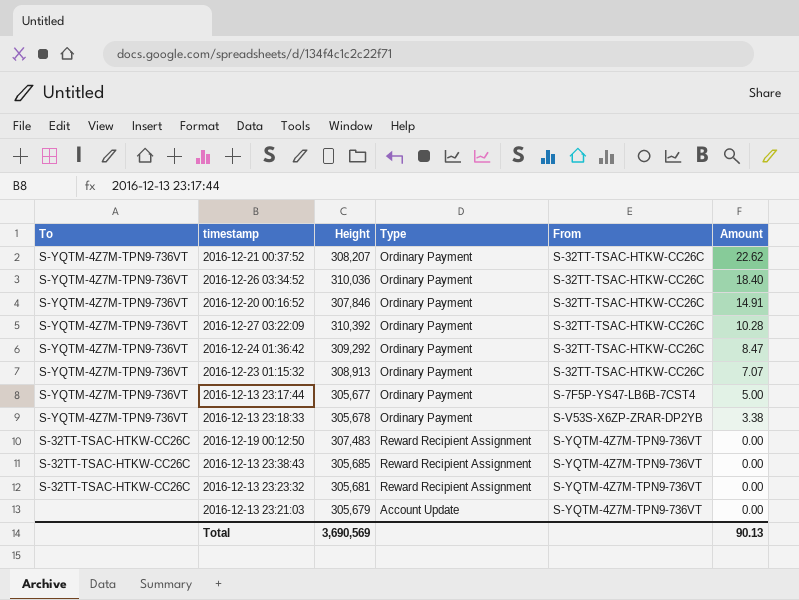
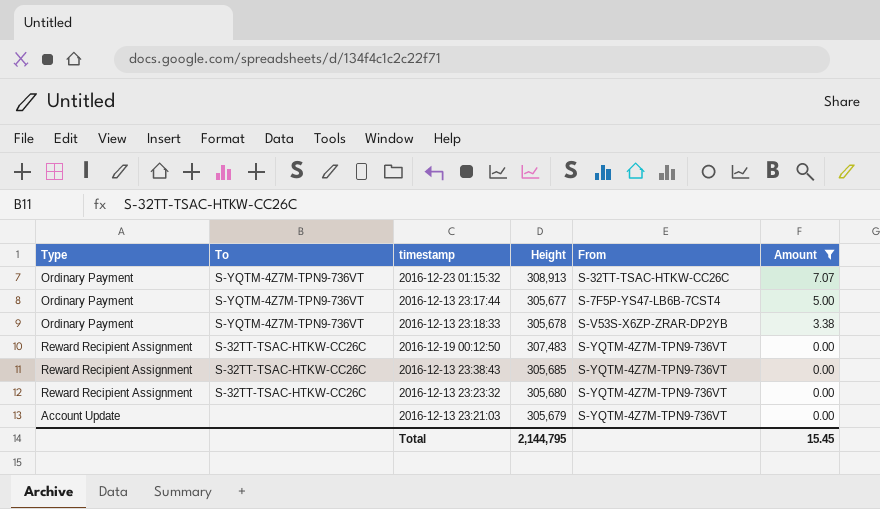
filter: none -> Amount <= 7.07
column Type | position: 4 -> 1
2016-12-13 23:23:32 | Height: 305,681 -> 305,680
Total | Height: 3,690,569 -> 2,144,795
Total | Amount: 90.13 -> 15.45

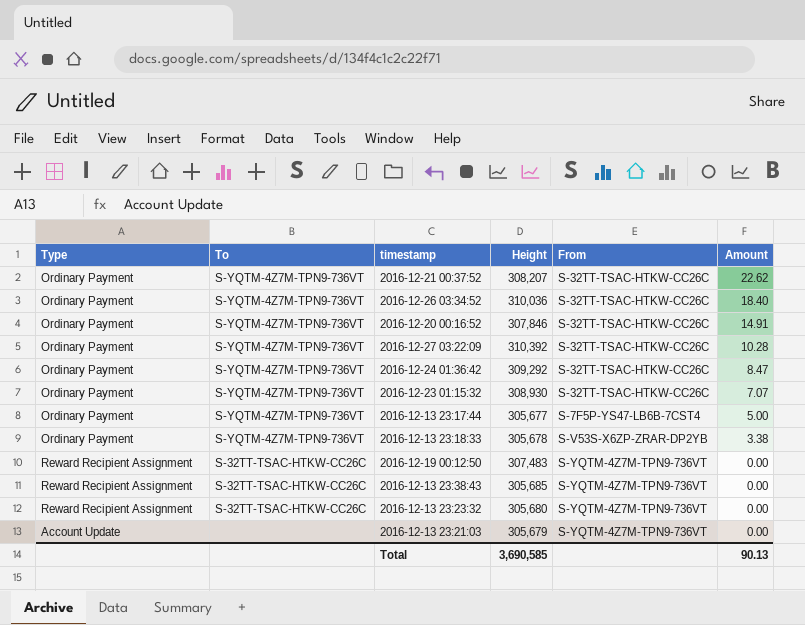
filter: Amount <= 7.07 -> none
2016-12-23 01:15:32 | Height: 308,913 -> 308,930
Total | Height: 2,144,795 -> 3,690,585
Total | Amount: 15.45 -> 90.13

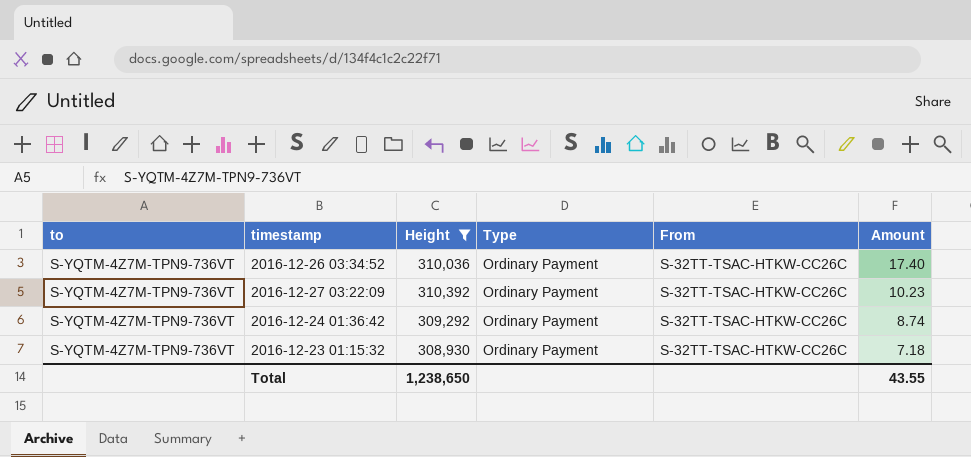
filter: none -> Height >= 308,930
column name: To -> to
column Type | position: 1 -> 4
2016-12-26 03:34:52 | Amount: 18.40 -> 17.40
2016-12-27 03:22:09 | Amount: 10.28 -> 10.23
2016-12-24 01:36:42 | Amount: 8.47 -> 8.74
2016-12-23 01:15:32 | Amount: 7.07 -> 7.18
Total | Height: 3,690,585 -> 1,238,650
Total | Amount: 90.13 -> 43.55

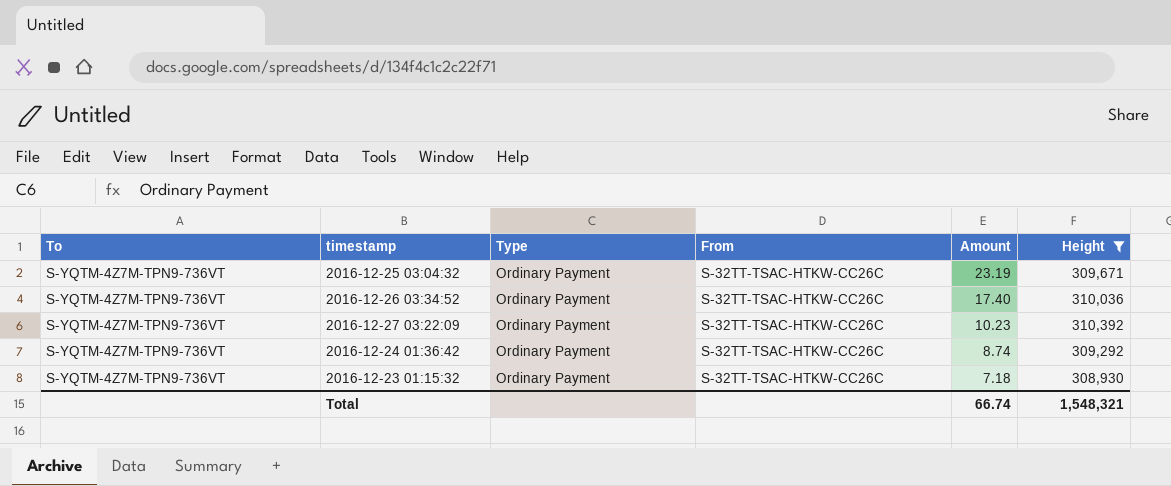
column name: to -> To
column Height | position: 3 -> 6
row 2016-12-25 03:04:32: none -> S-YQTM-4Z7M-TPN9-736VT | Ordinary Payment | S-32TT-TSAC-HTKW-CC26C | 23.19 | 309,671
Total | Amount: 43.55 -> 66.74
Total | Height: 1,238,650 -> 1,548,321

